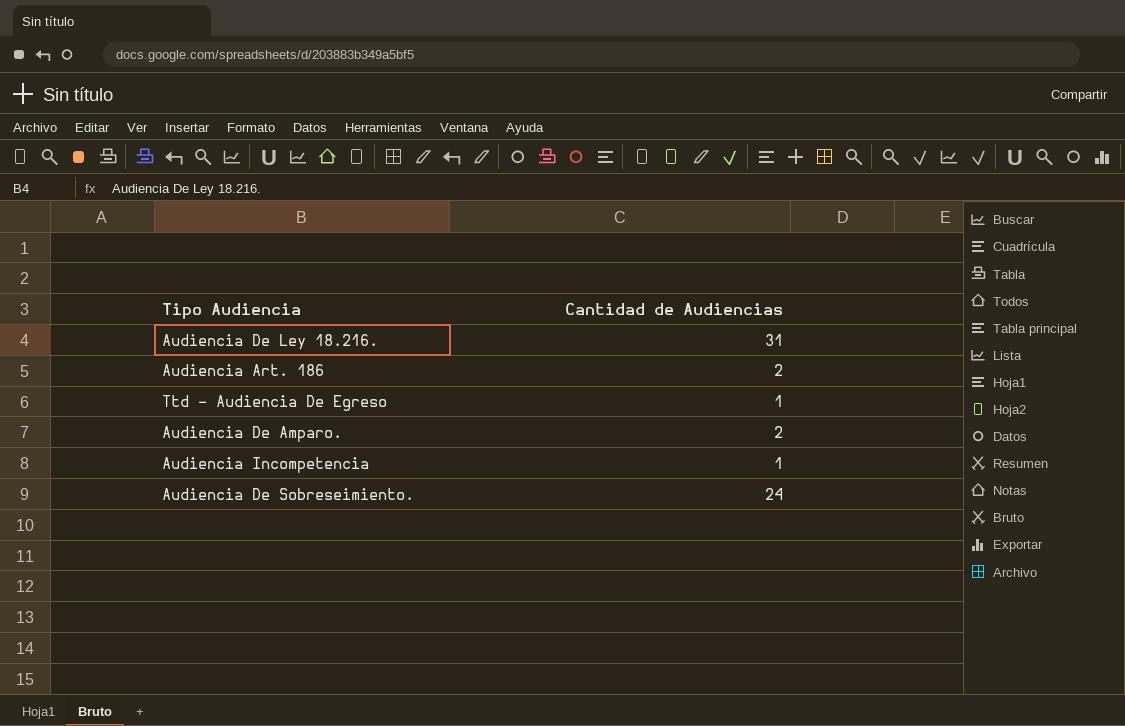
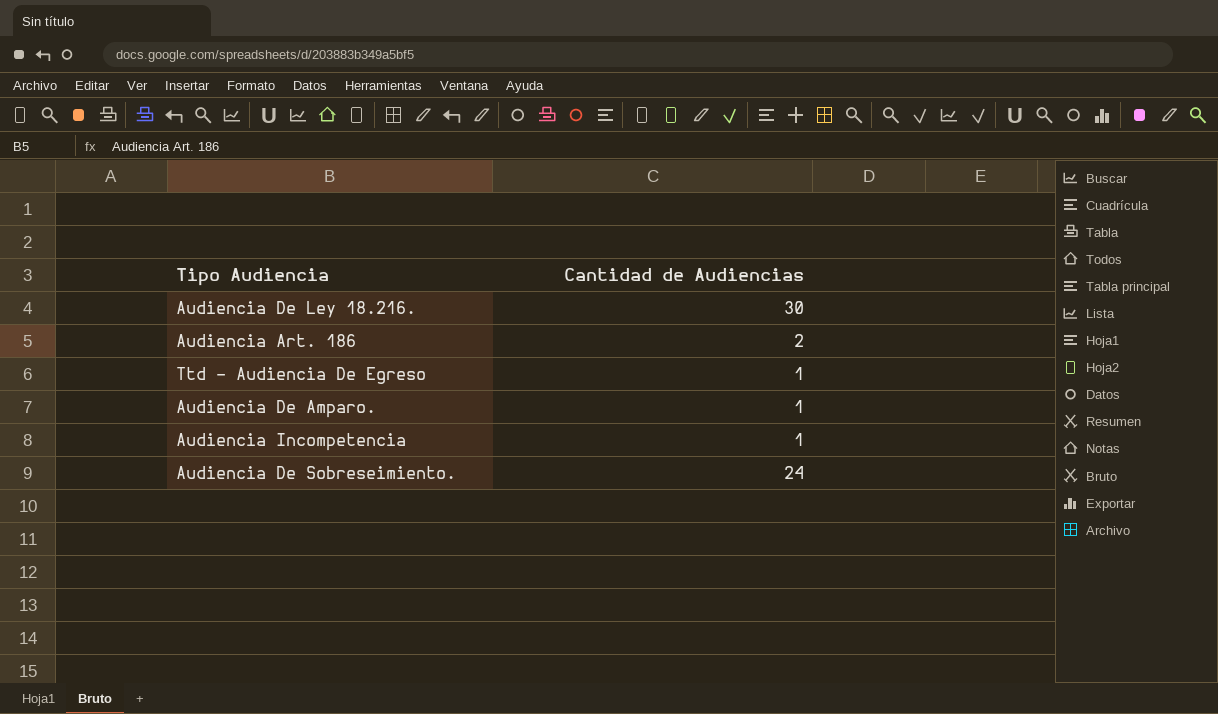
Audiencia De Ley 18.216. | Cantidad de Audiencias: 31 -> 30
Audiencia De Amparo. | Cantidad de Audiencias: 2 -> 1

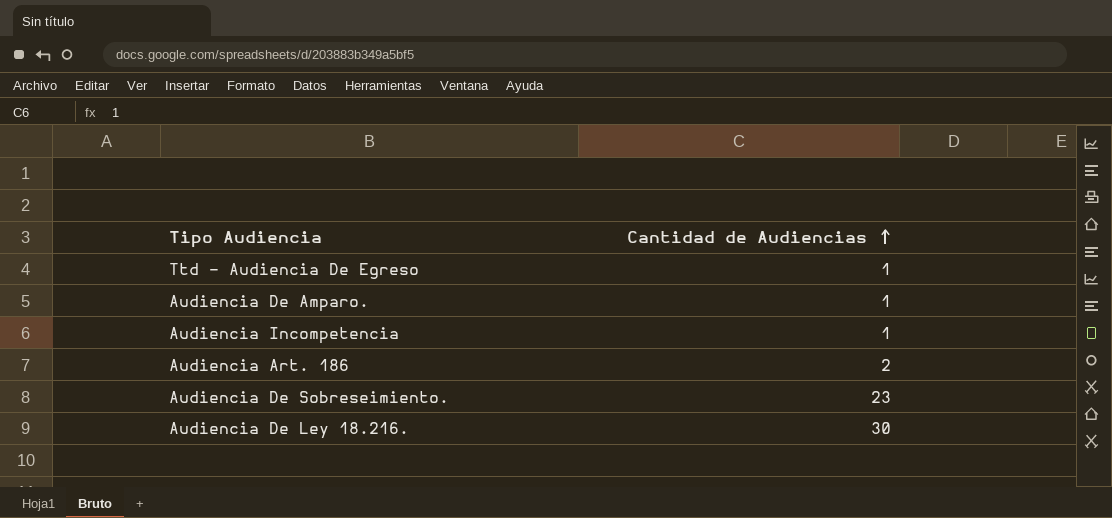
row order: none -> Cantidad de Audiencias ascending
Audiencia De Sobreseimiento. | Cantidad de Audiencias: 24 -> 23

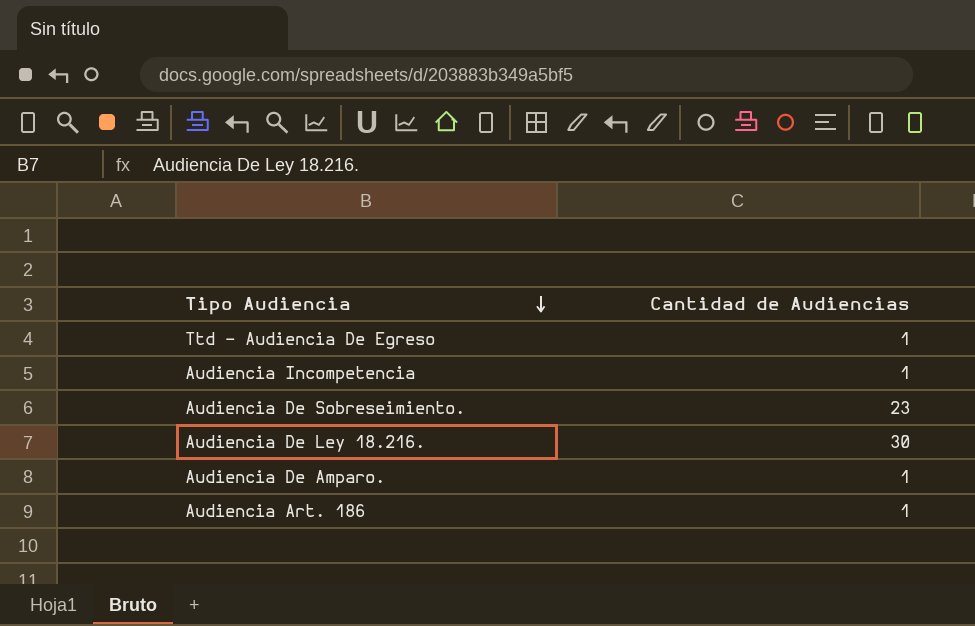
row order: Cantidad de Audiencias ascending -> Tipo Audiencia descending
Audiencia Art. 186 | Cantidad de Audiencias: 2 -> 1

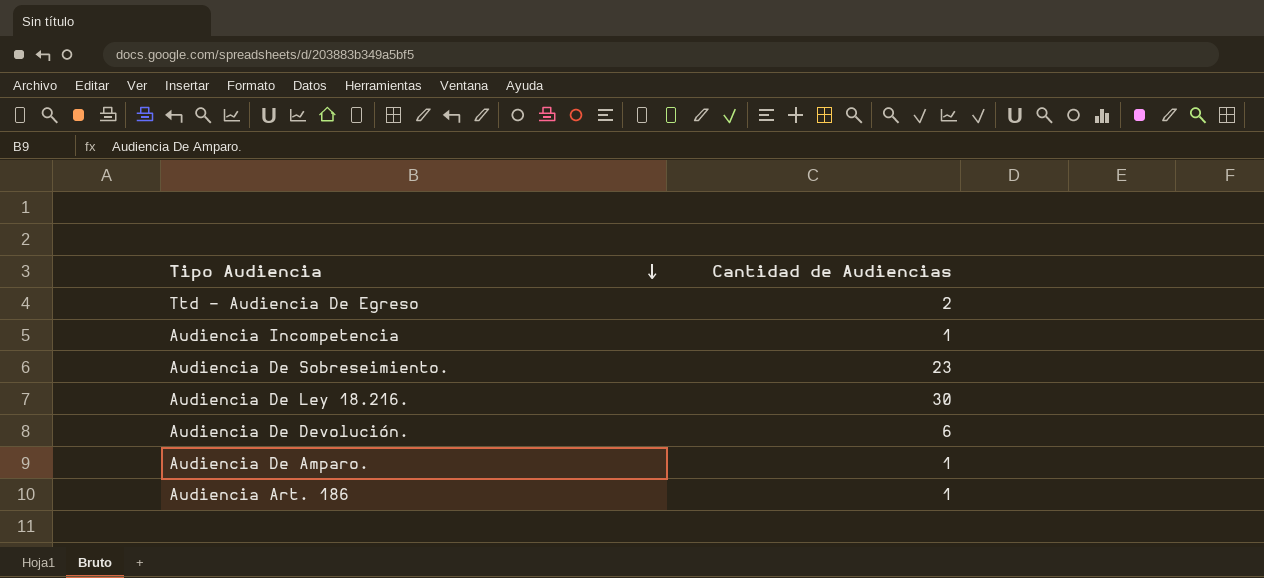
Ttd - Audiencia De Egreso | Cantidad de Audiencias: 1 -> 2
row Audiencia De Devolución.: none -> 6

